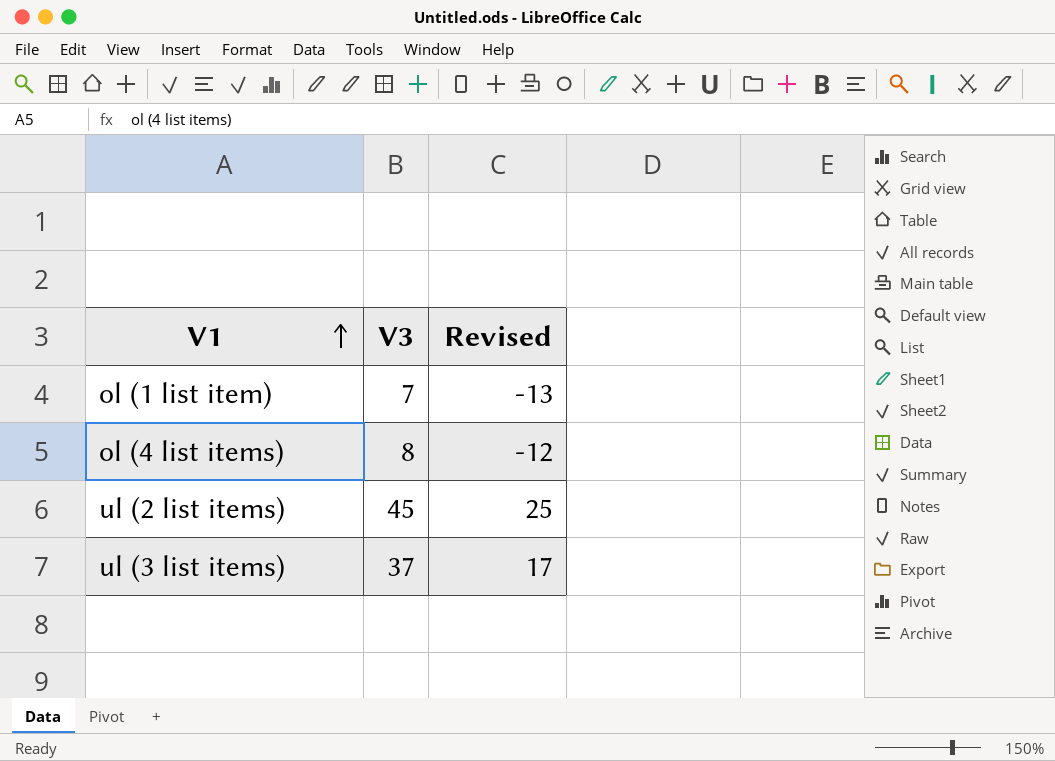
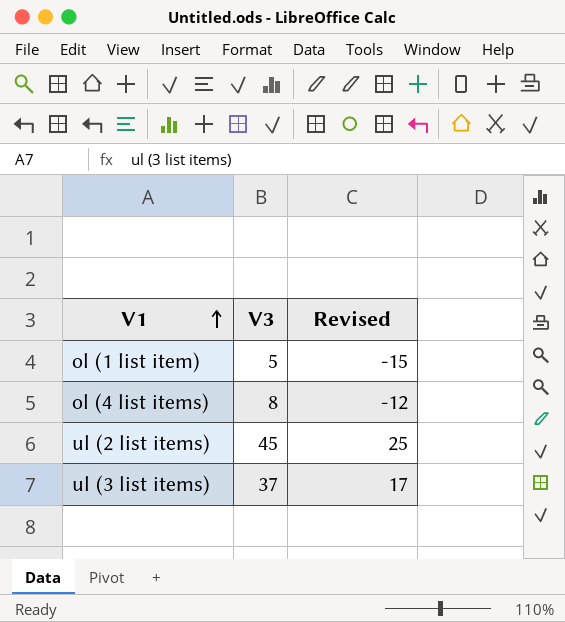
ol (1 list item) | V3: 7 -> 5
ol (1 list item) | Revised: -13 -> -15

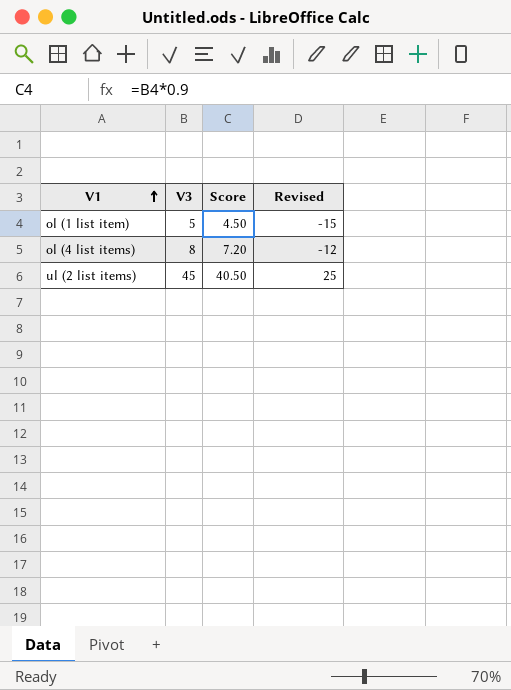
column Score | formula: none -> [V3] * 0.9
row ul (3 list items): 37 | 17 -> none

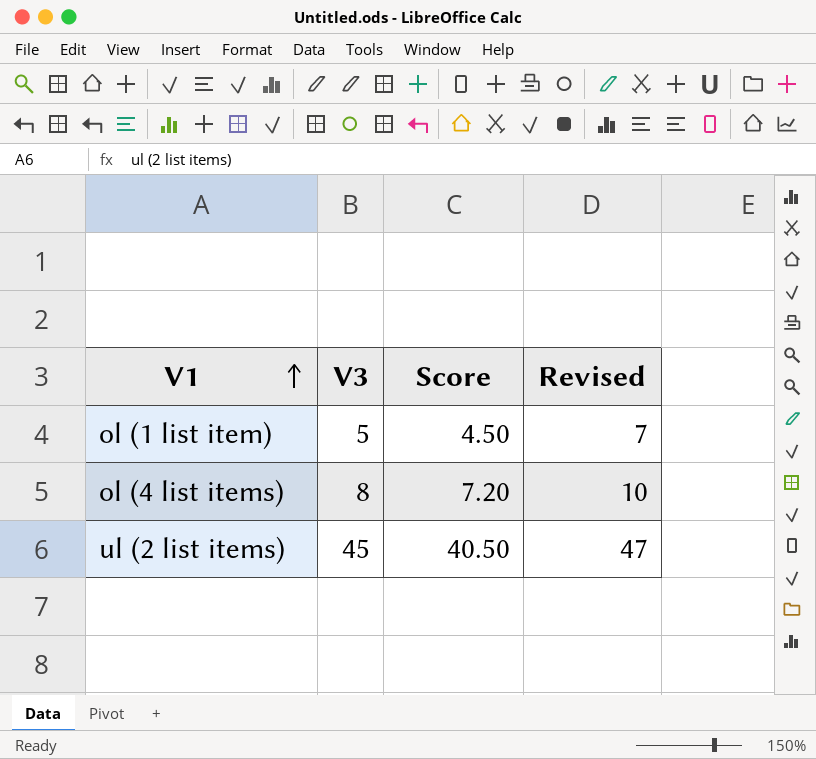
column Revised | formula: [V3] - 20 -> [V3] + 2

